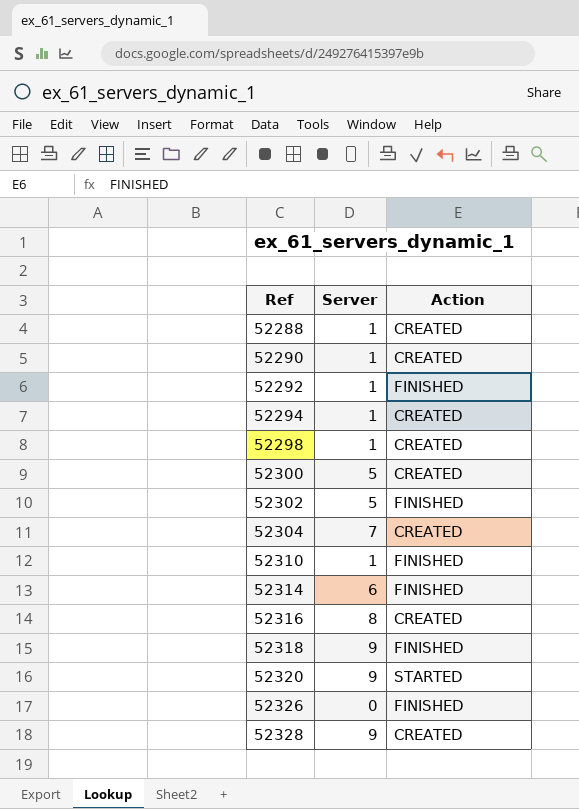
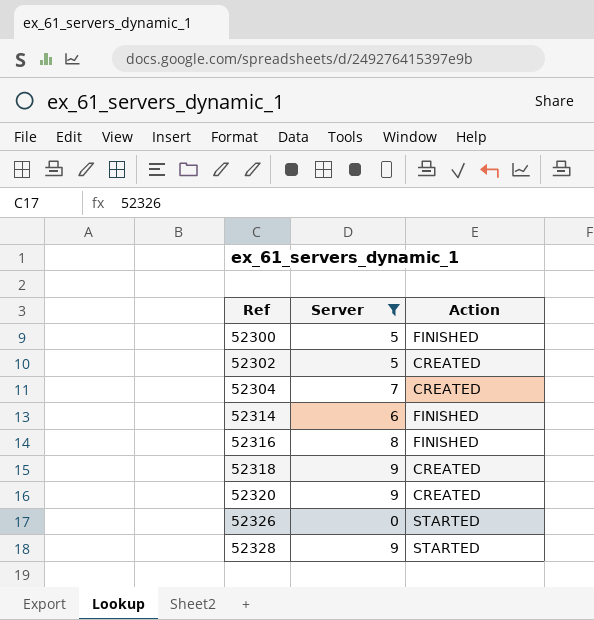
filter: none -> Server != 1
52300 | Action: CREATED -> FINISHED
52302 | Action: FINISHED -> CREATED
52316 | Action: CREATED -> FINISHED
52318 | Action: FINISHED -> CREATED
52320 | Action: STARTED -> CREATED
52326 | Action: FINISHED -> STARTED
52328 | Action: CREATED -> STARTED

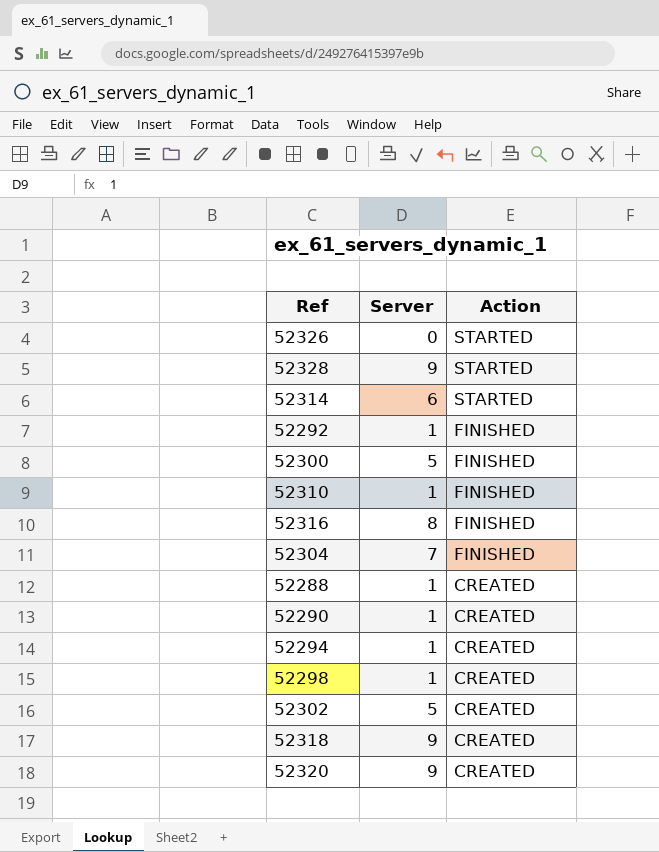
filter: Server != 1 -> none
row order: Ref ascending -> Action descending
52314 | Action: FINISHED -> STARTED
52304 | Action: CREATED -> FINISHED

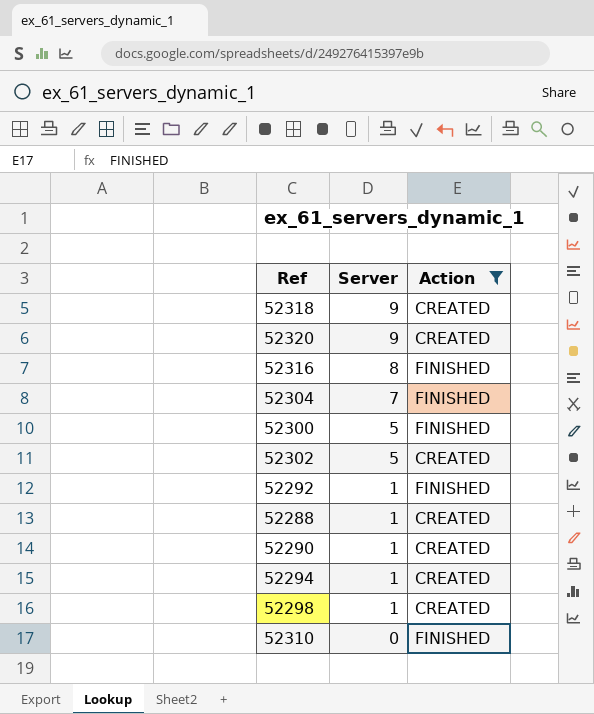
filter: none -> Action != STARTED
row order: Action descending -> Server descending
52310 | Server: 1 -> 0

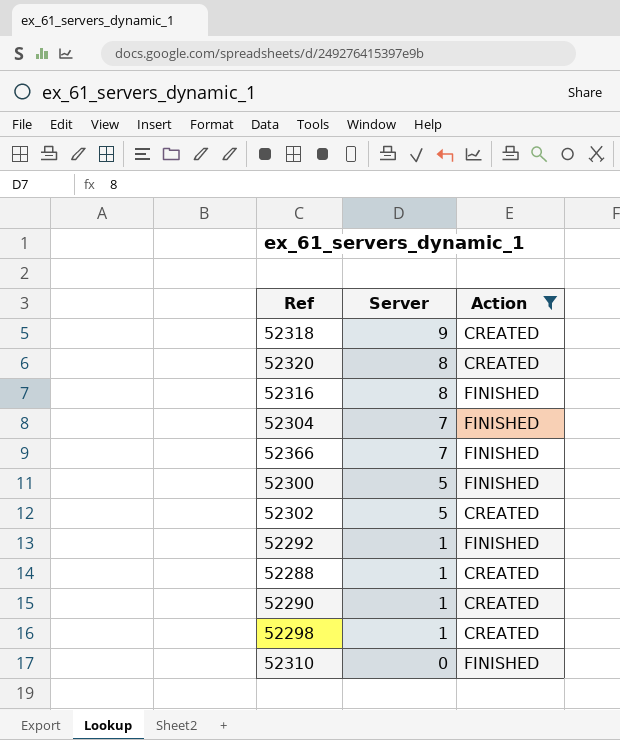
row 52294: 1 | CREATED -> none
52320 | Server: 9 -> 8
row 52366: none -> 7 | FINISHED

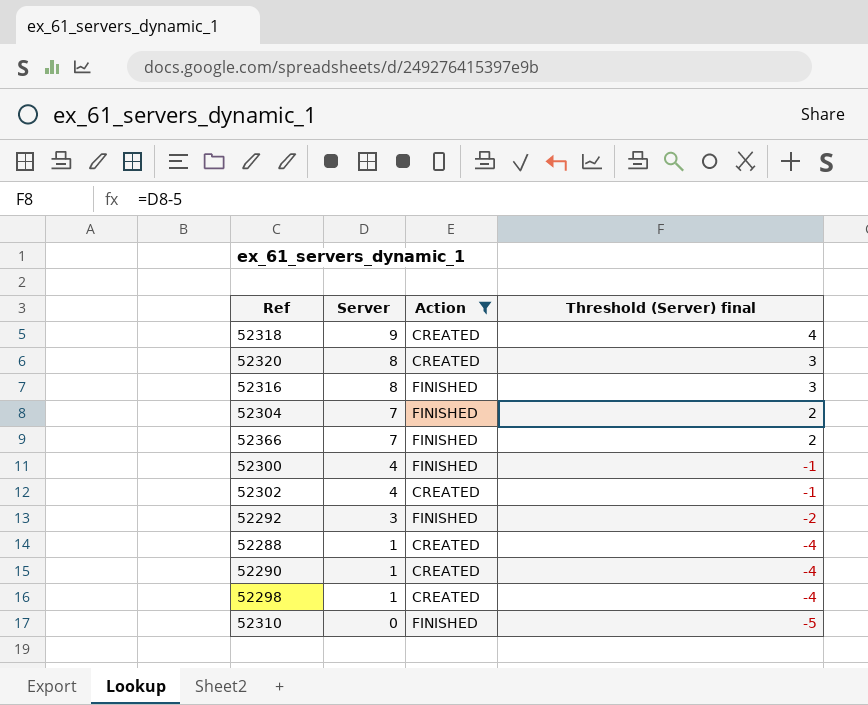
column Threshold (Server) final | formula: none -> [Server] - 5
52300 | Server: 5 -> 4
52302 | Server: 5 -> 4
52292 | Server: 1 -> 3

